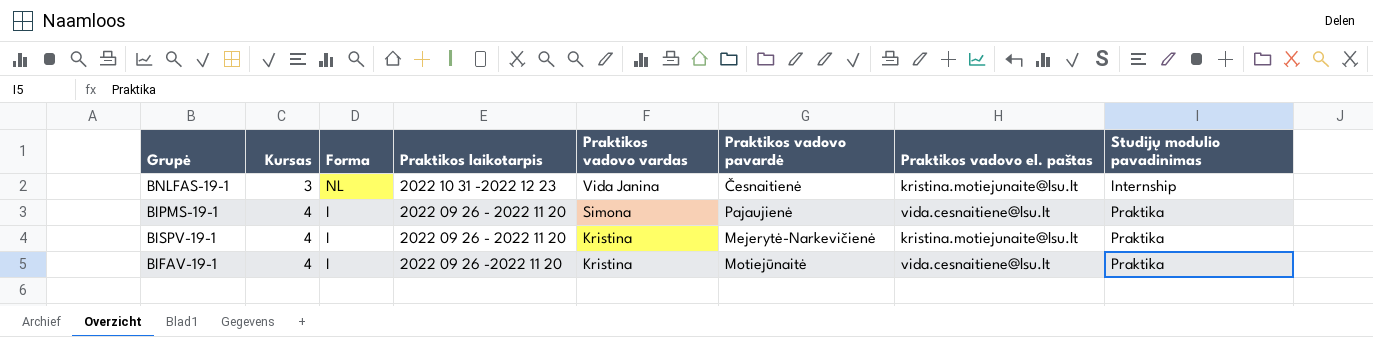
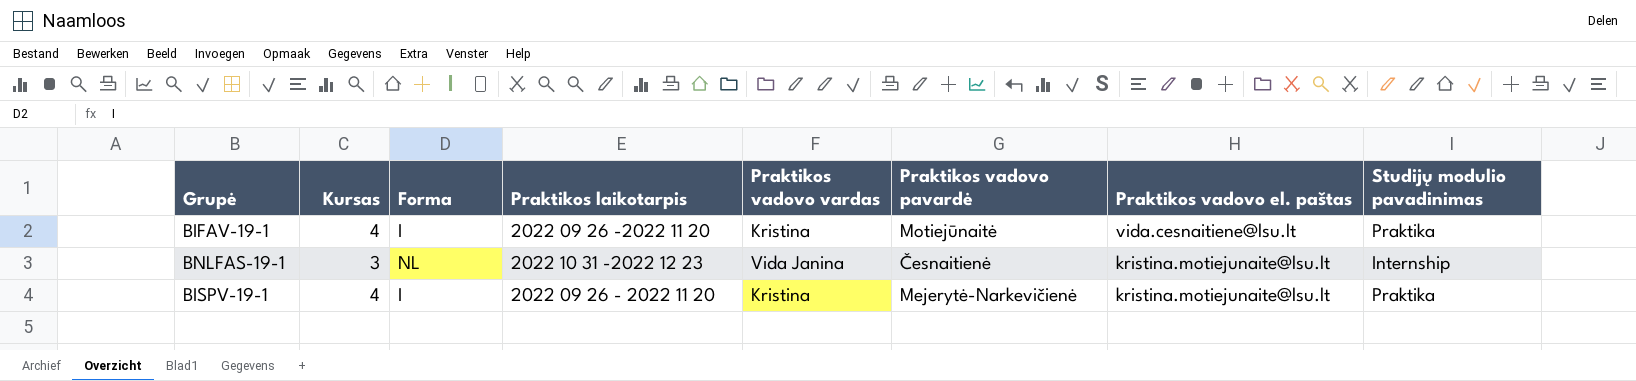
row order: Kursas ascending -> Praktikos vadovo el. paštas descending
row BIPMS-19-1: 4 | I | 2022 09 26 - 2022 11 20 | Simona | Pajaujienė | vida.cesnaitiene@lsu.lt | Praktika -> none

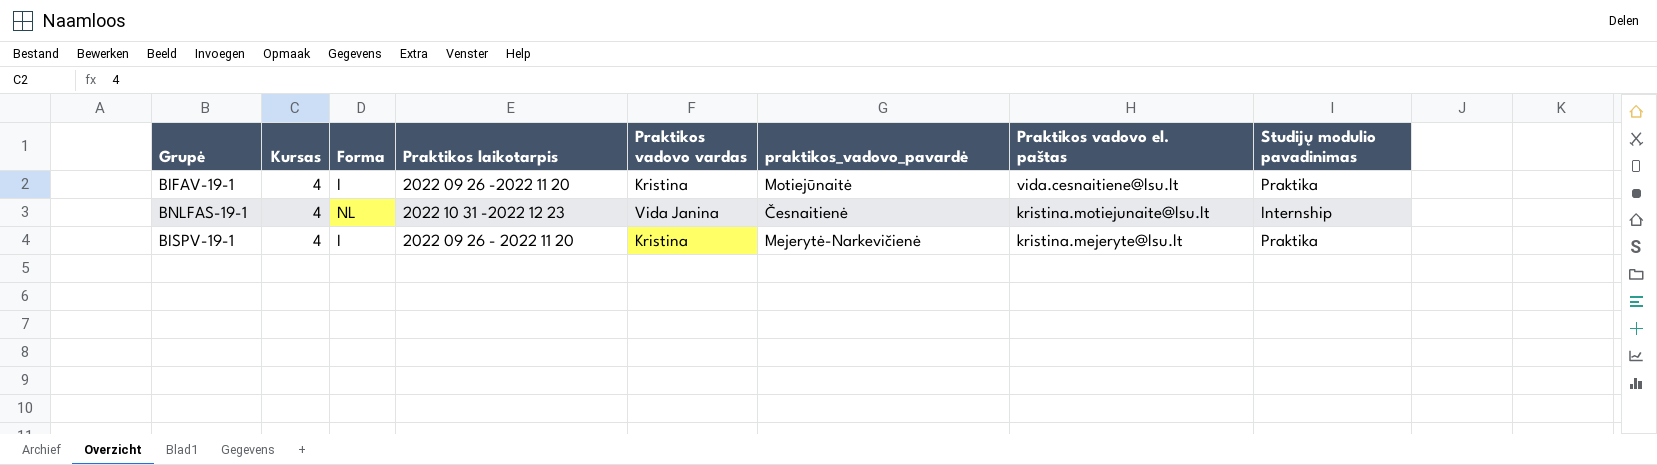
column name: Praktikos vadovo pavardė -> praktikos_vadovo_pavardė
BNLFAS-19-1 | Kursas: 3 -> 4
BISPV-19-1 | Praktikos vadovo el. paštas: kristina.motiejunaite@lsu.lt -> kristina.mejeryte@lsu.lt

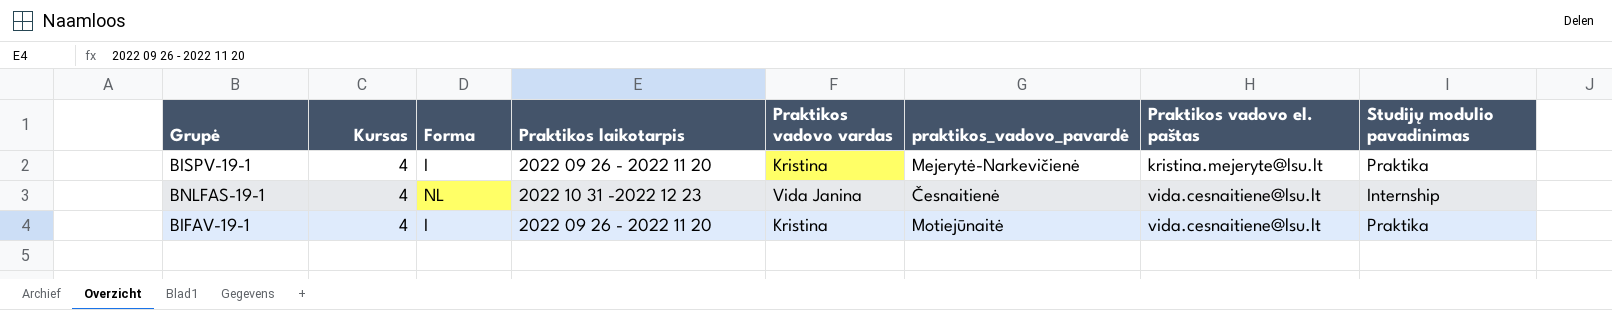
row order: Praktikos vadovo el. paštas descending -> Praktikos vadovo el. paštas ascending
BNLFAS-19-1 | Praktikos vadovo el. paštas: kristina.motiejunaite@lsu.lt -> vida.cesnaitiene@lsu.lt
BIFAV-19-1 | Praktikos laikotarpis: 2022 09 26 -2022 11 20 -> 2022 09 26 - 2022 11 20

